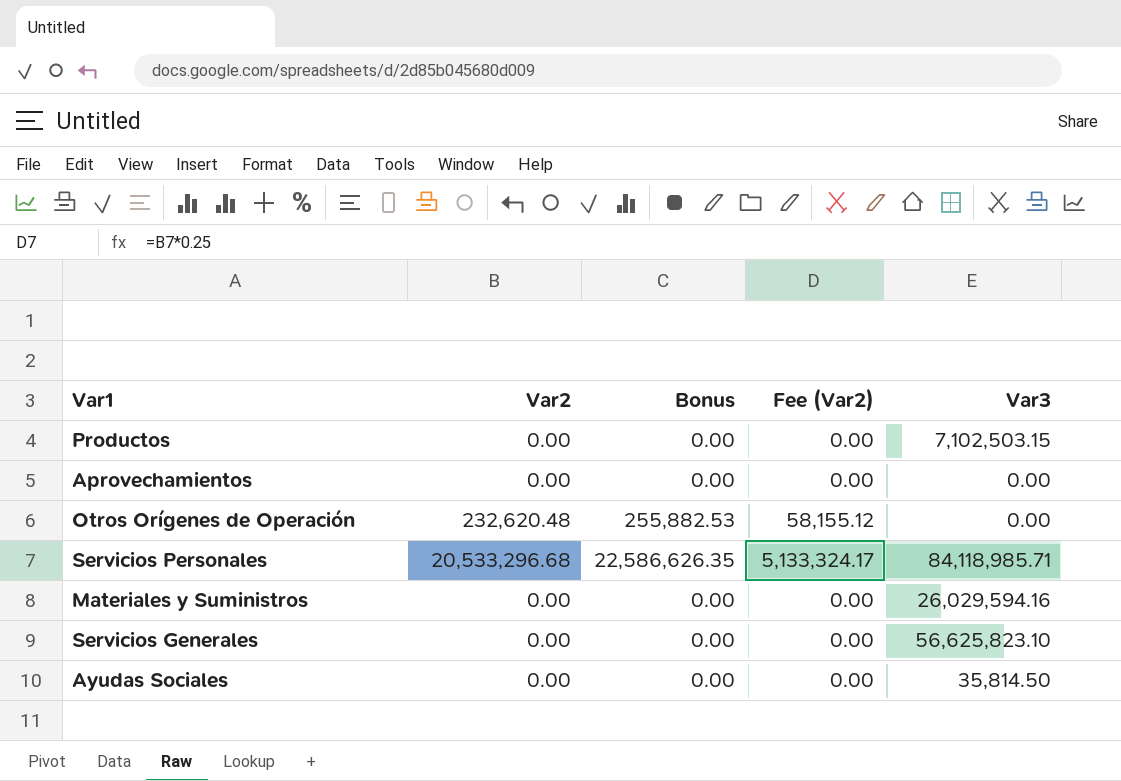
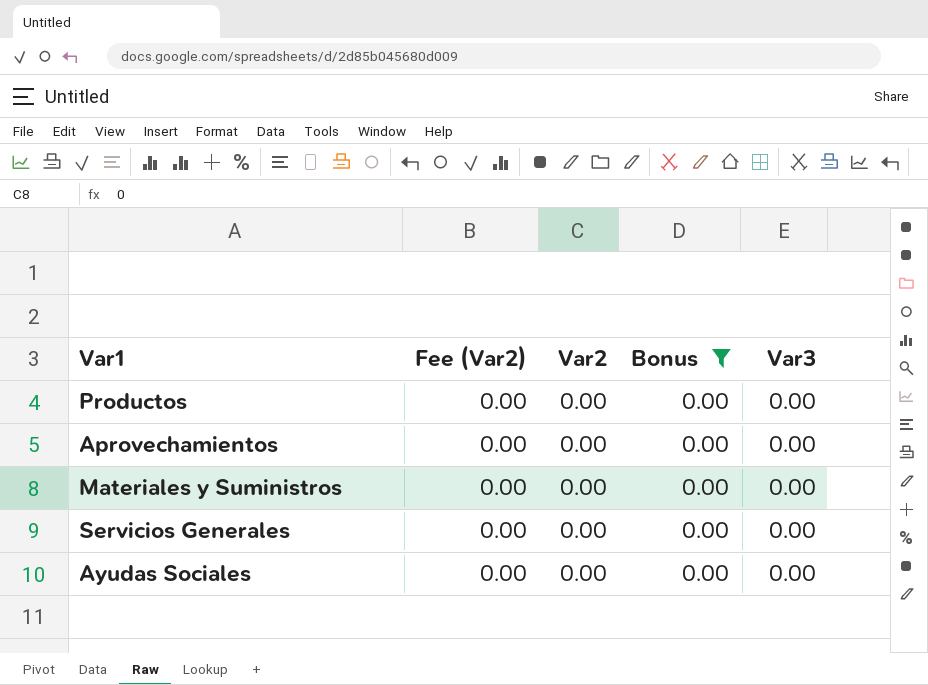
filter: none -> Bonus = 0.00
column Fee (Var2) | position: 4 -> 2
Productos | Var3: 7,102,503.15 -> 0.00
Materiales y Suministros | Var3: 26,029,594.16 -> 0.00
Servicios Generales | Var3: 56,625,823.10 -> 0.00
Ayudas Sociales | Var3: 35,814.50 -> 0.00

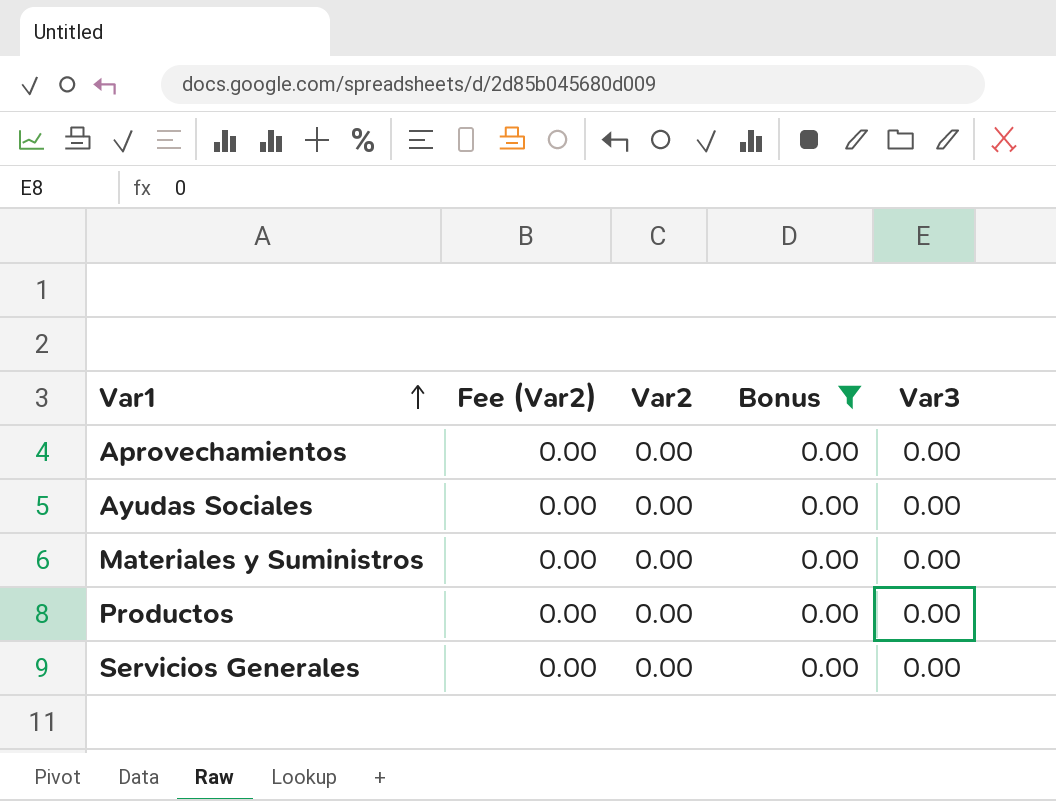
row order: none -> Var1 ascending

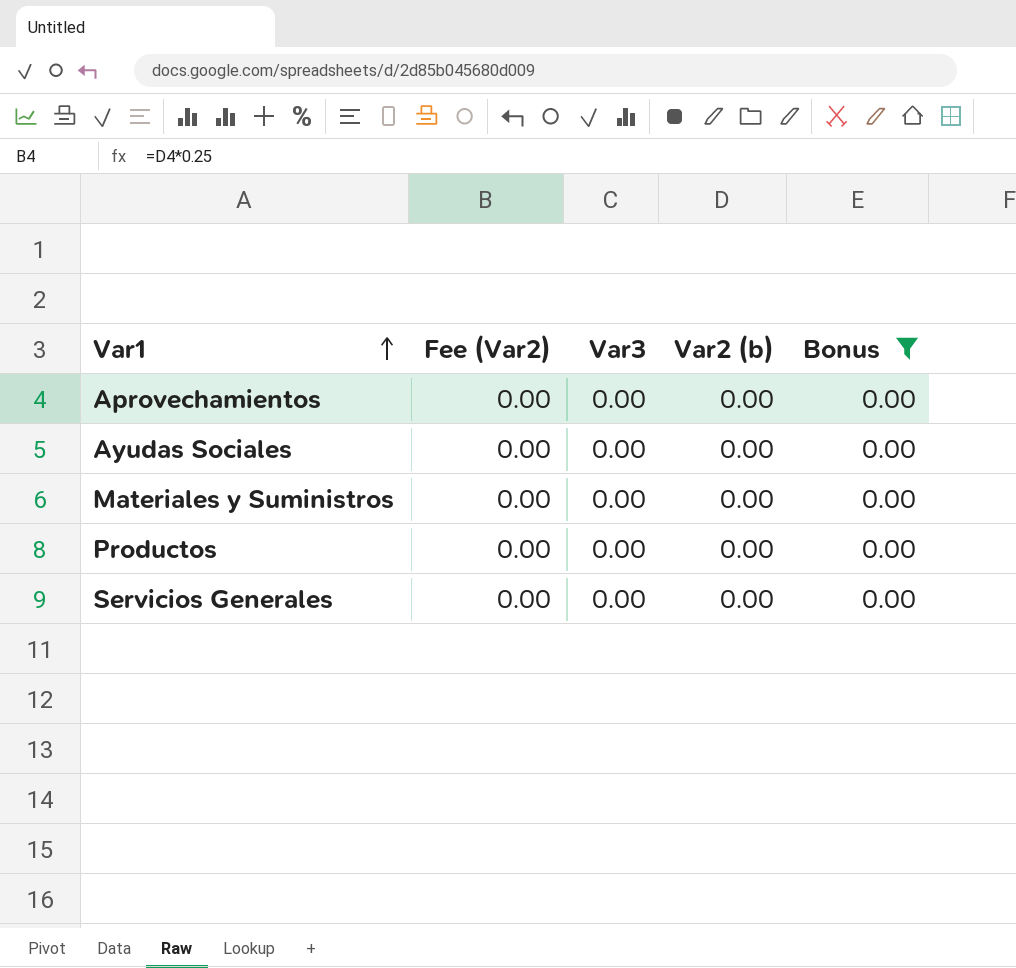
column Var3 | position: 5 -> 3
column name: Var2 -> Var2 (b)

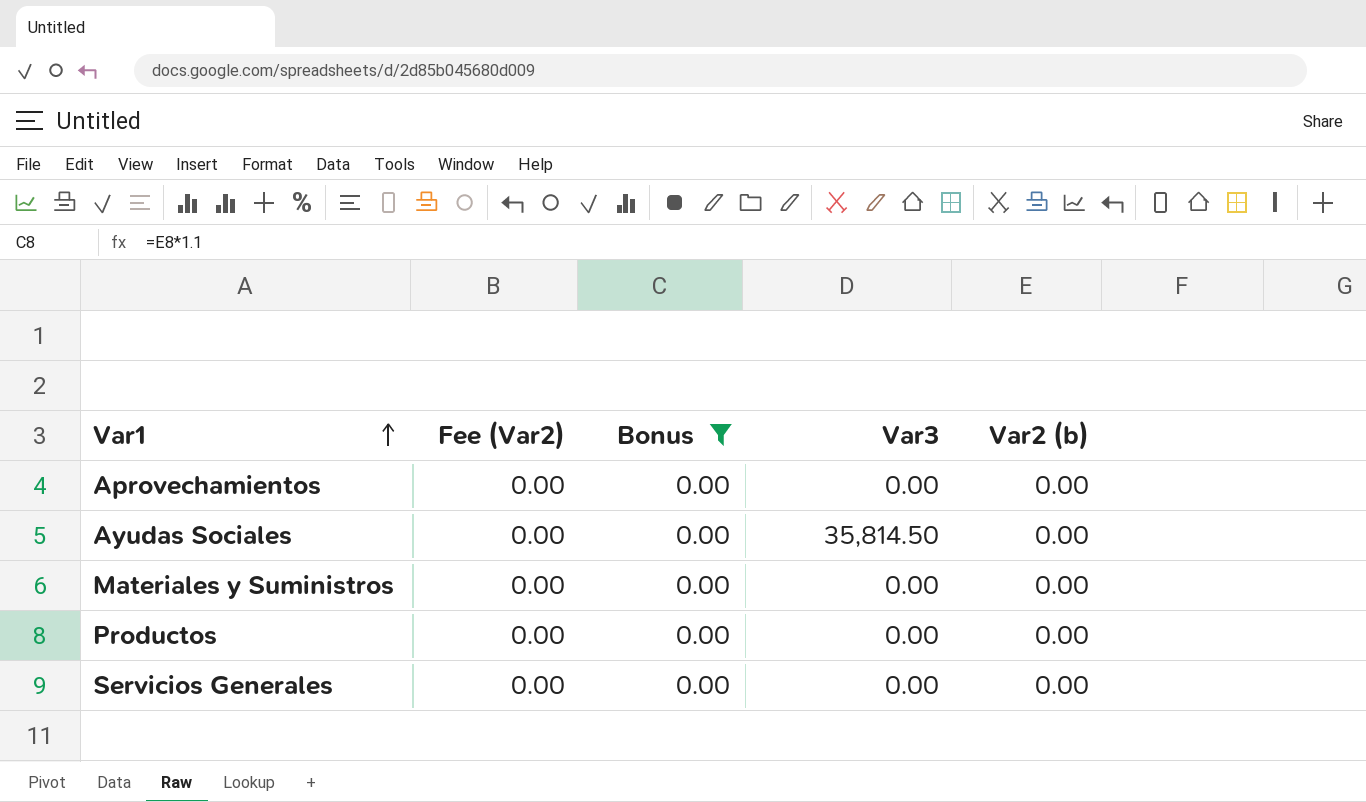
column Bonus | position: 5 -> 3
Ayudas Sociales | Var3: 0.00 -> 35,814.50

